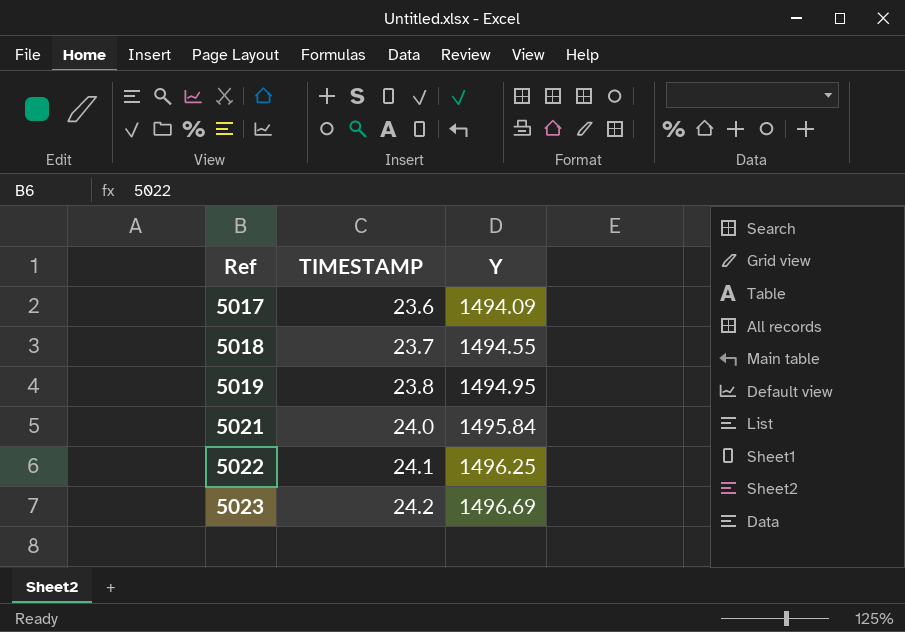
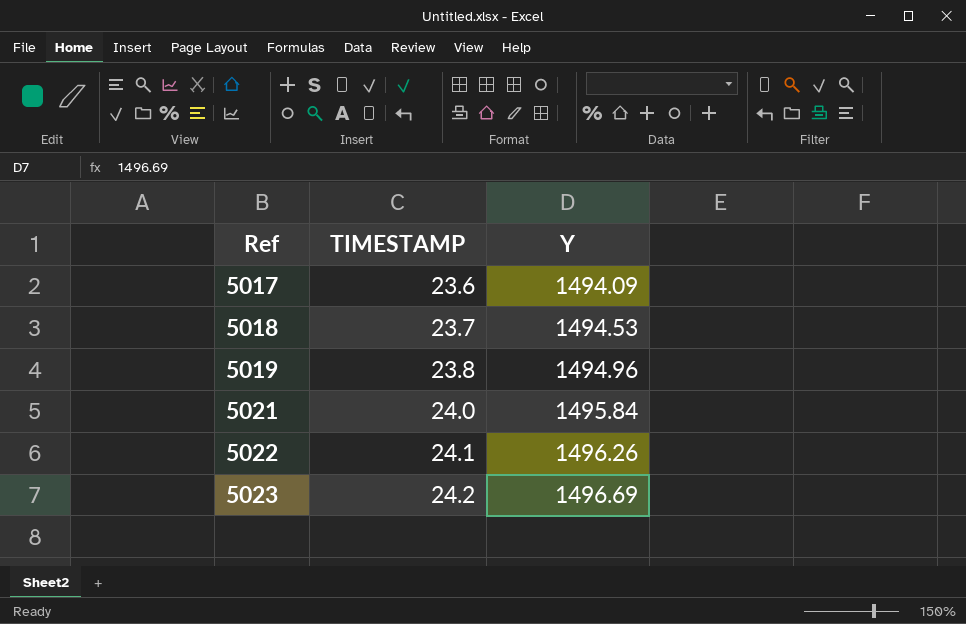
5018 | Y: 1494.55 -> 1494.53
5019 | Y: 1494.95 -> 1494.96
5022 | Y: 1496.25 -> 1496.26

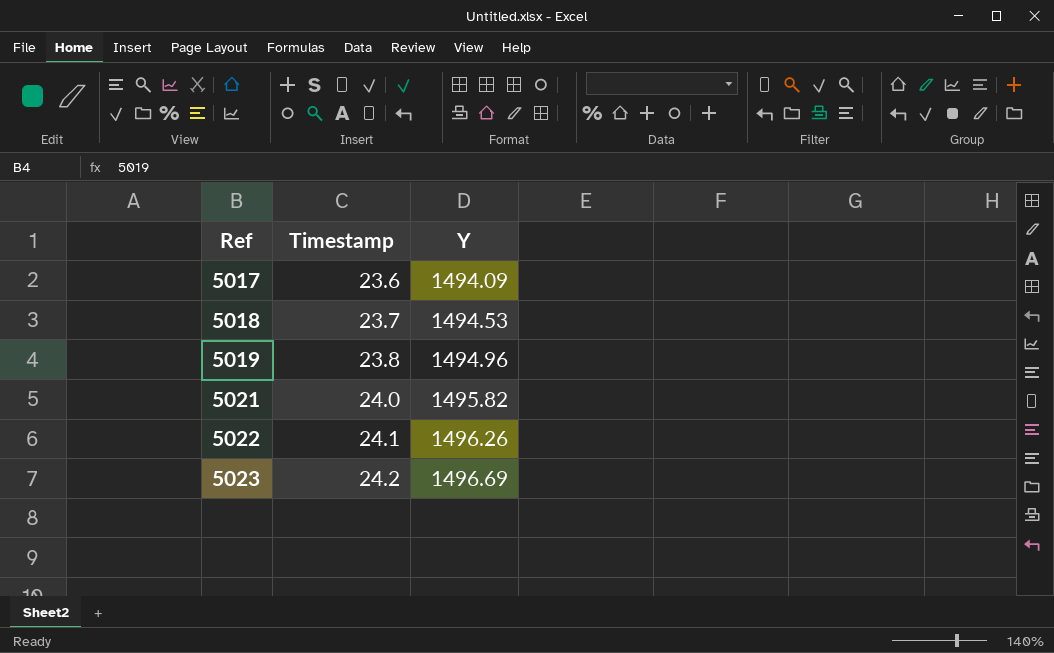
column name: TIMESTAMP -> Timestamp
5021 | Y: 1495.84 -> 1495.82

